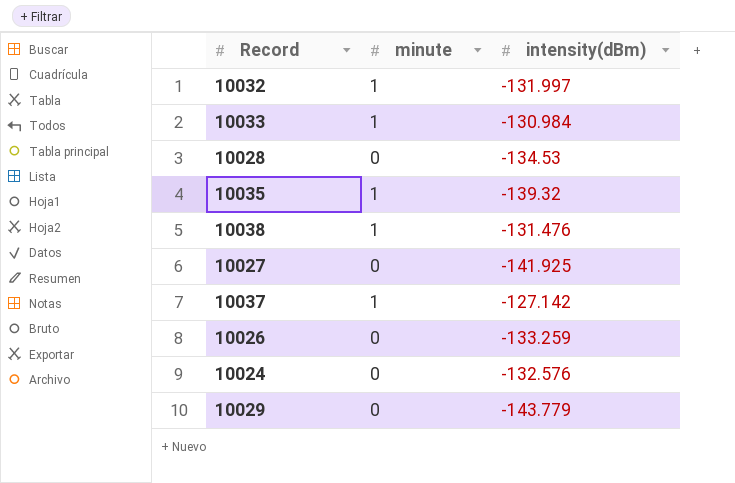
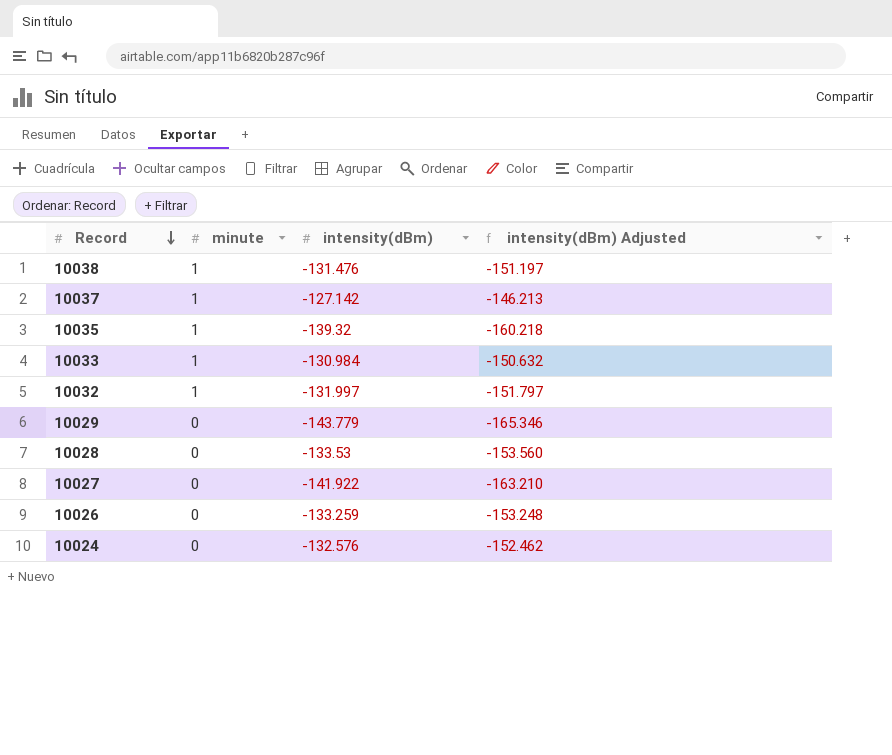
row order: none -> Record descending
column intensity(dBm) Adjusted | formula: none -> [intensity(dBm)] * 1.15
10028 | intensity(dBm): -134.53 -> -133.53
10027 | intensity(dBm): -141.925 -> -141.922

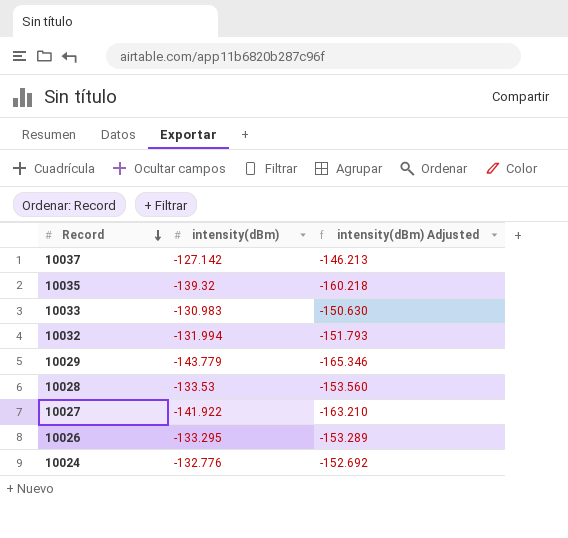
column minute | position: 2 -> none
row 10038: 1 | -131.476 | -151.197 -> none
10033 | intensity(dBm): -130.984 -> -130.983
10033 | intensity(dBm) Adjusted: -150.632 -> -150.630
10032 | intensity(dBm): -131.997 -> -131.994
10032 | intensity(dBm) Adjusted: -151.797 -> -151.793
10026 | intensity(dBm): -133.259 -> -133.295
10026 | intensity(dBm) Adjusted: -153.248 -> -153.289
10024 | intensity(dBm): -132.576 -> -132.776
10024 | intensity(dBm) Adjusted: -152.462 -> -152.692

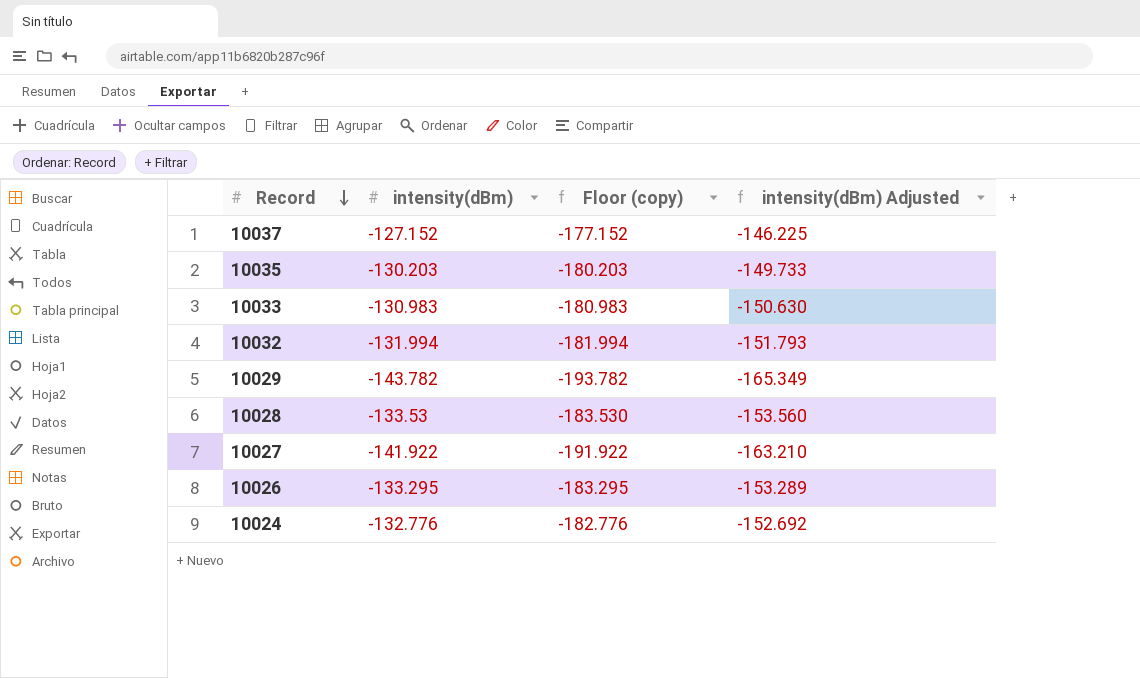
column Floor (copy) | formula: none -> [intensity(dBm)] - 50
10037 | intensity(dBm): -127.142 -> -127.152
10037 | intensity(dBm) Adjusted: -146.213 -> -146.225
10035 | intensity(dBm): -139.32 -> -130.203
10035 | intensity(dBm) Adjusted: -160.218 -> -149.733
10029 | intensity(dBm): -143.779 -> -143.782
10029 | intensity(dBm) Adjusted: -165.346 -> -165.349

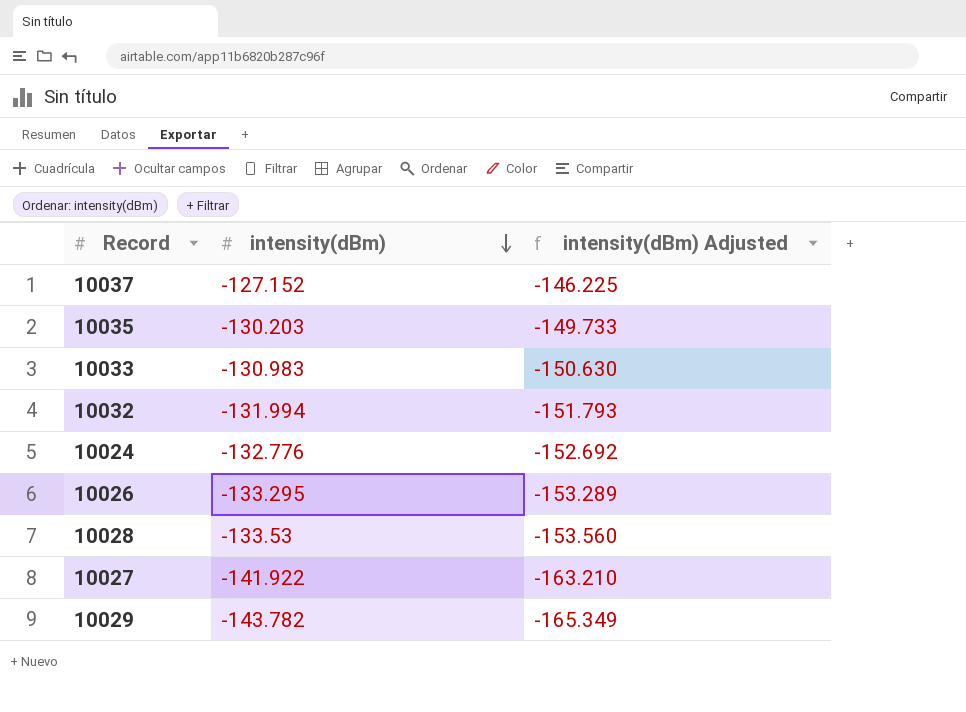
row order: Record descending -> intensity(dBm) descending
column Floor (copy) | formula: [intensity(dBm)] - 50 -> none

